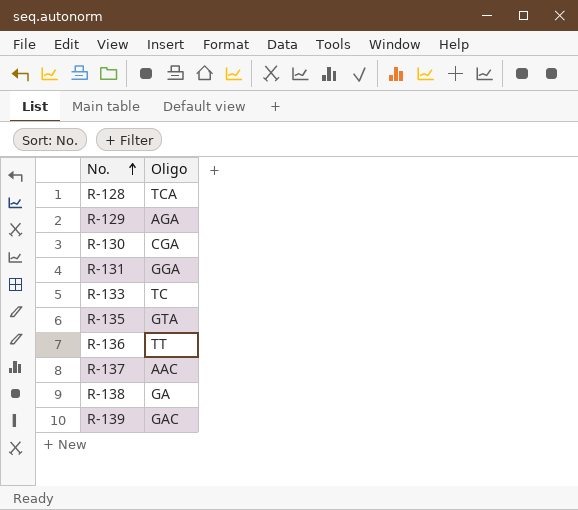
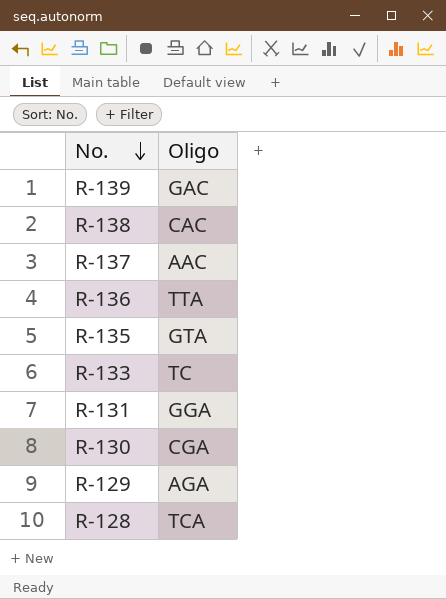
row order: No. ascending -> No. descending
R-138 | Oligo: GA -> CAC
R-136 | Oligo: TT -> TTA

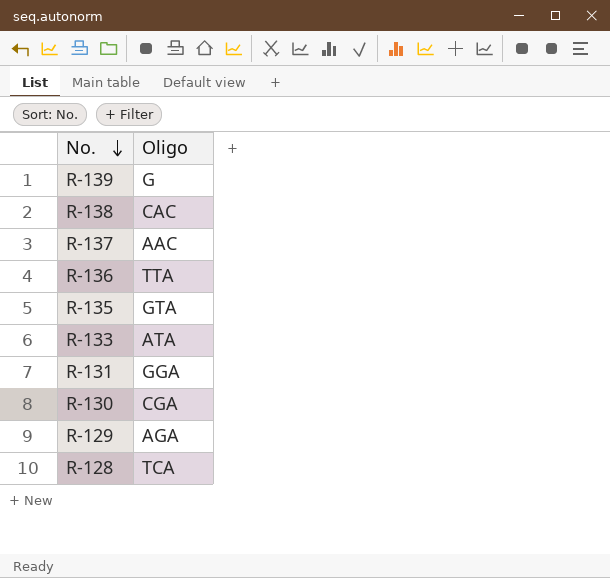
R-139 | Oligo: GAC -> G
R-133 | Oligo: TC -> ATA

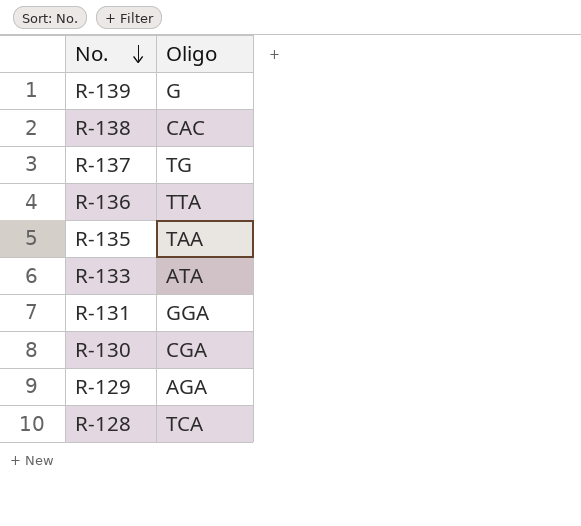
R-137 | Oligo: AAC -> TG
R-135 | Oligo: GTA -> TAA

